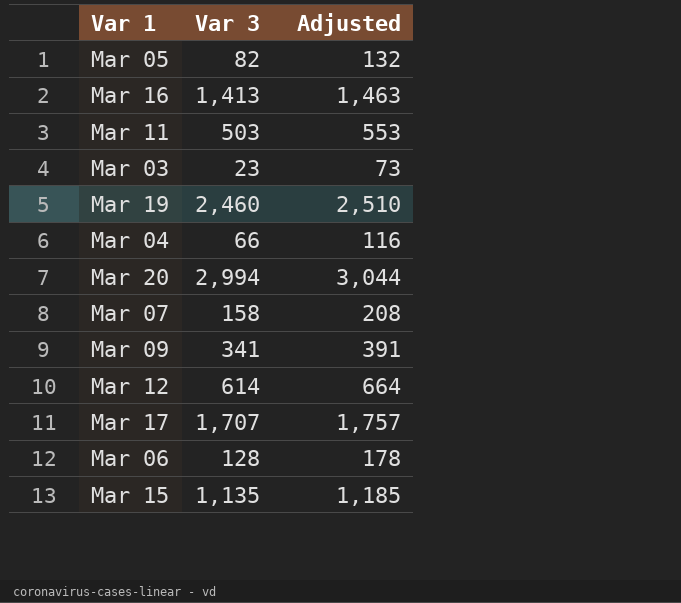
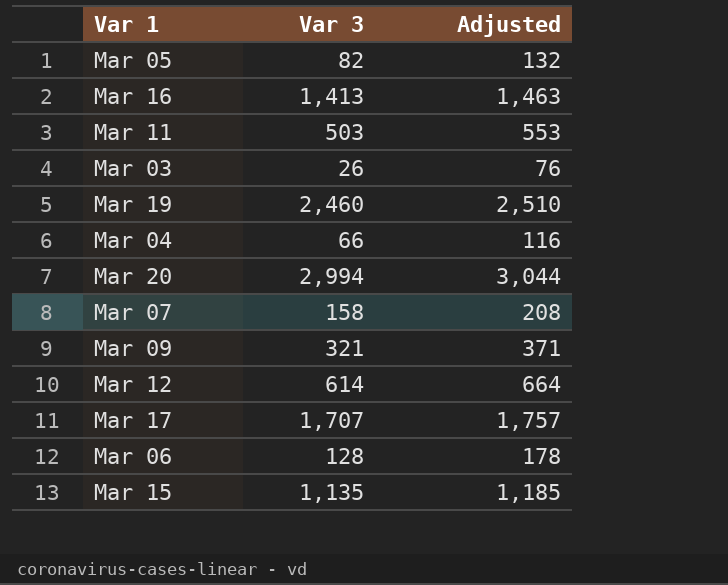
Mar 03 | Var 3: 23 -> 26
Mar 03 | Adjusted: 73 -> 76
Mar 09 | Var 3: 341 -> 321
Mar 09 | Adjusted: 391 -> 371

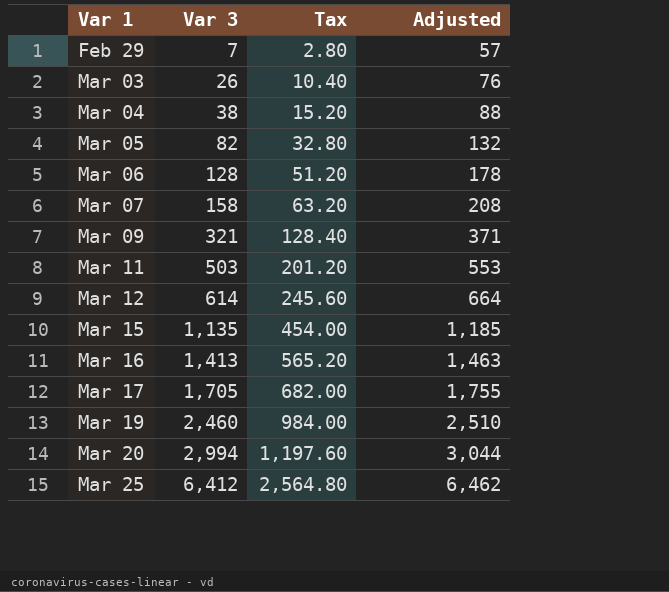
row order: none -> Var 1 ascending
column Tax | formula: none -> [Var 3] * 0.4
row Feb 29: none -> 7 | 2.80 | 57
Mar 04 | Var 3: 66 -> 38
Mar 04 | Adjusted: 116 -> 88
Mar 17 | Var 3: 1,707 -> 1,705
Mar 17 | Adjusted: 1,757 -> 1,755
row Mar 25: none -> 6,412 | 2,564.80 | 6,462

